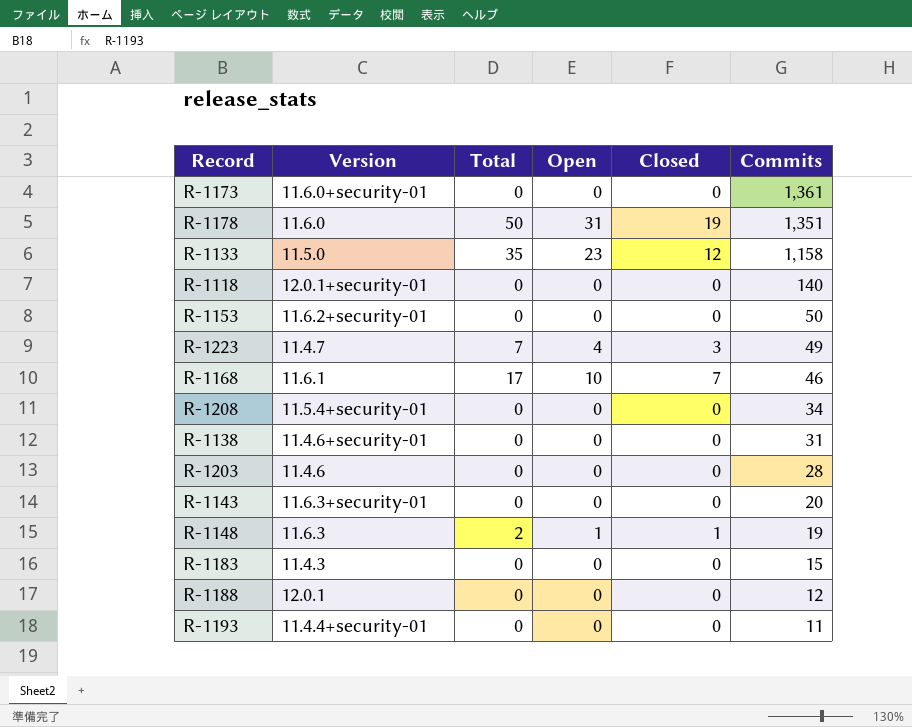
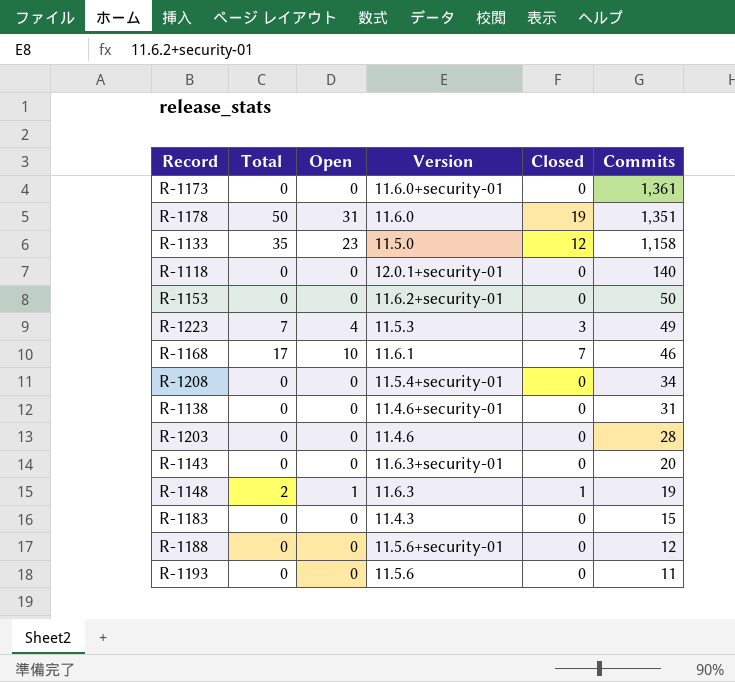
column Version | position: 2 -> 4
R-1223 | Version: 11.4.7 -> 11.5.3
R-1188 | Version: 12.0.1 -> 11.5.6+security-01
R-1193 | Version: 11.4.4+security-01 -> 11.5.6

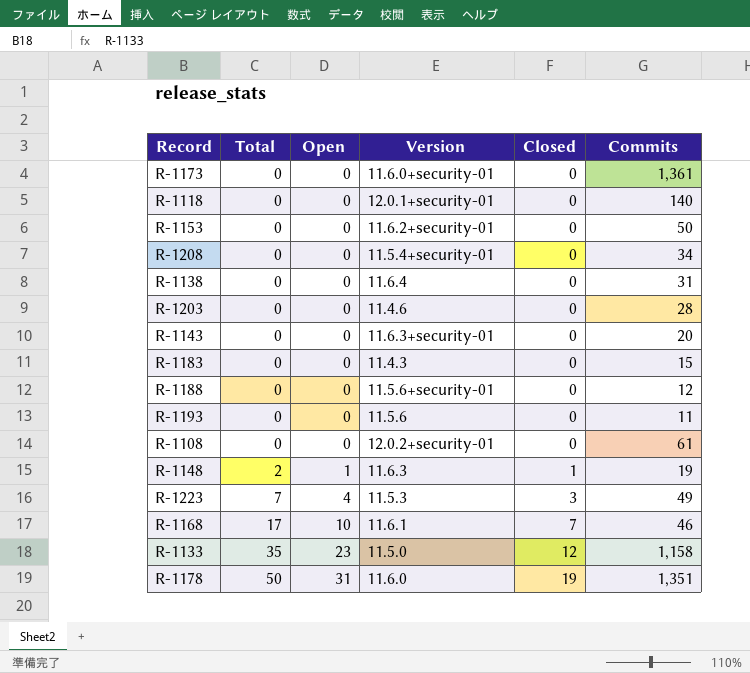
row order: Commits descending -> Total ascending
R-1138 | Version: 11.4.6+security-01 -> 11.6.4
row R-1108: none -> 0 | 0 | 12.0.2+security-01 | 0 | 61

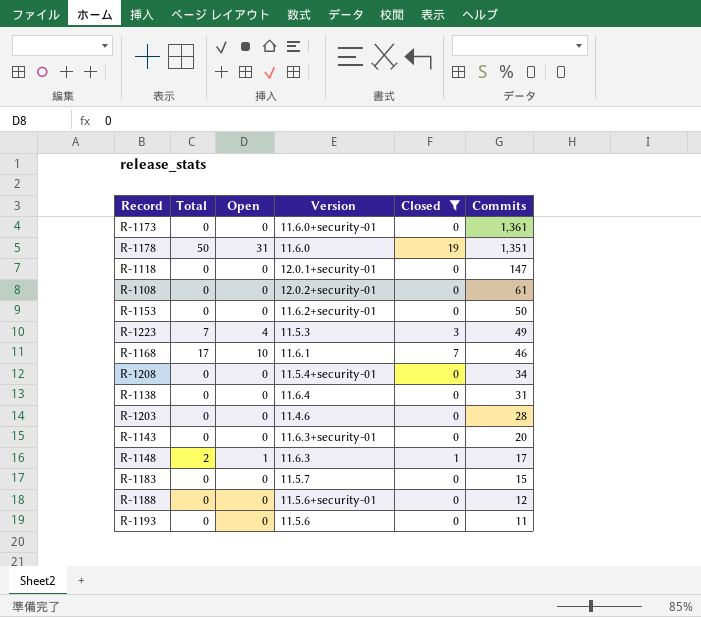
filter: none -> Closed != 12
row order: Total ascending -> Commits descending
R-1118 | Commits: 140 -> 147
R-1148 | Commits: 19 -> 17
R-1183 | Version: 11.4.3 -> 11.5.7

